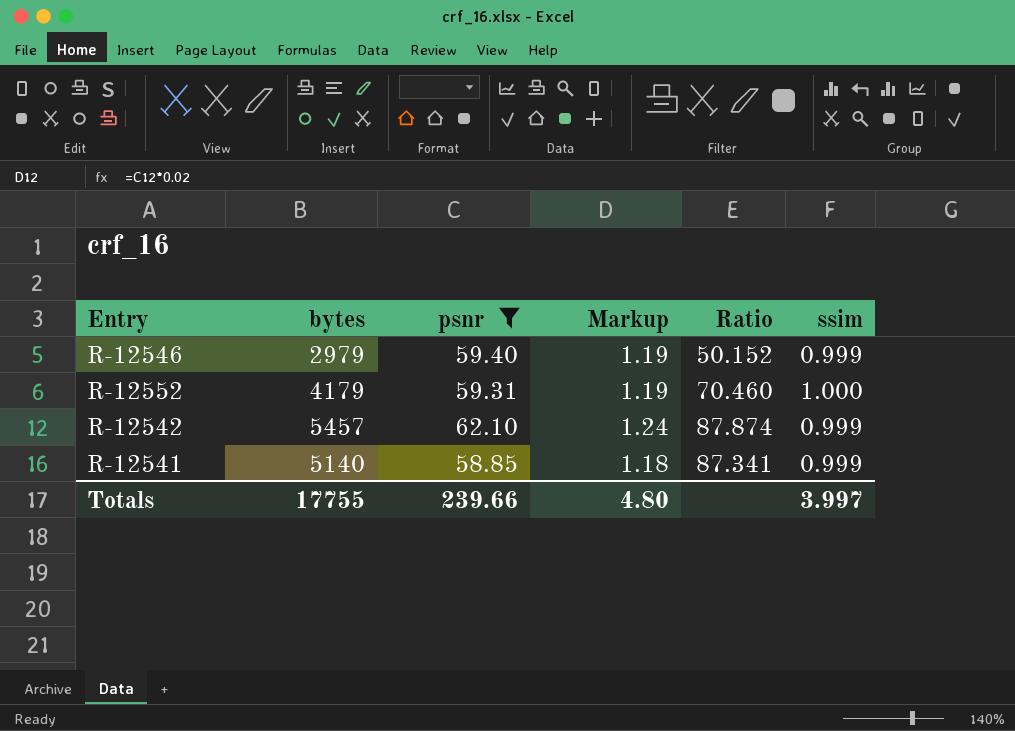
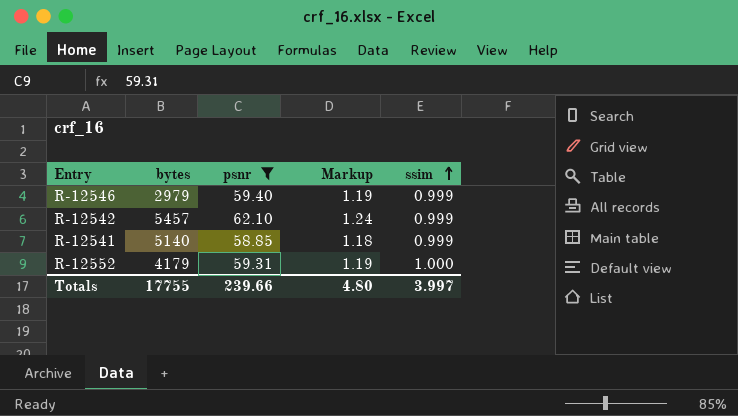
row order: none -> ssim ascending
column Ratio | formula: [bytes] / [psnr] -> none

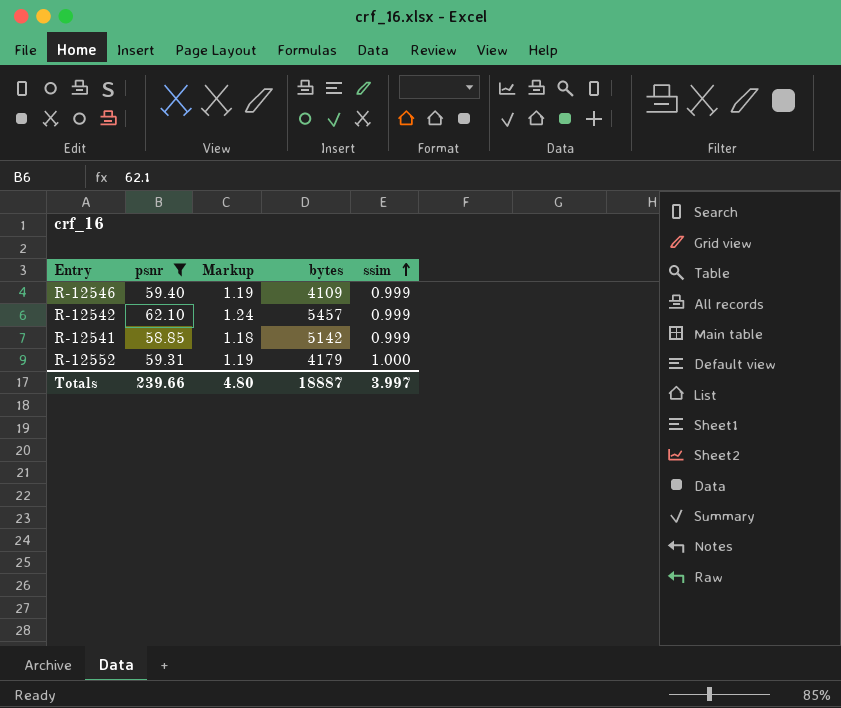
column bytes | position: 2 -> 4
R-12546 | bytes: 2979 -> 4109
R-12541 | bytes: 5140 -> 5142
Totals | bytes: 17755 -> 18887

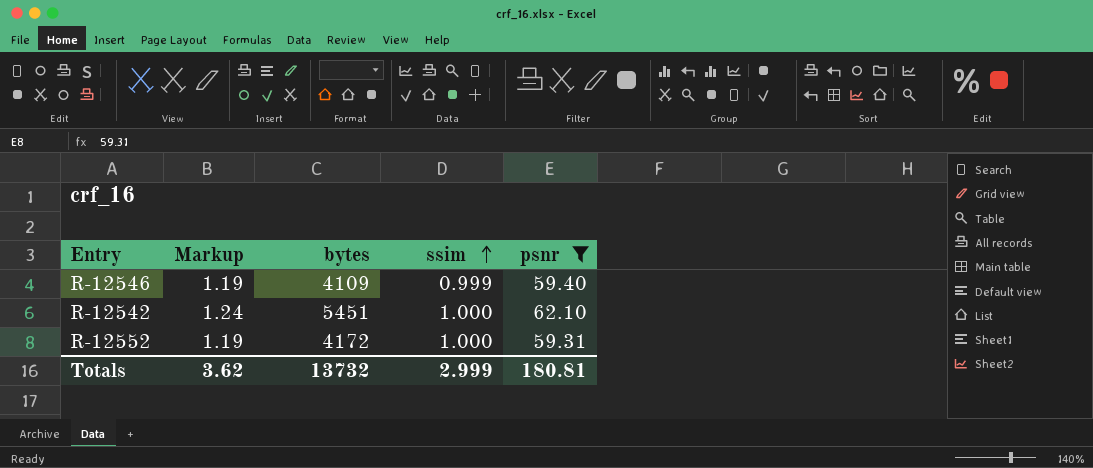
column psnr | position: 2 -> 5
row R-12541: 58.85 | 1.18 | 5142 | 0.999 -> none
R-12542 | bytes: 5457 -> 5451
R-12542 | ssim: 0.999 -> 1.000
R-12552 | bytes: 4179 -> 4172
Totals | Markup: 4.80 -> 3.62
Totals | bytes: 18887 -> 13732
Totals | ssim: 3.997 -> 2.999
Totals | psnr: 239.66 -> 180.81

